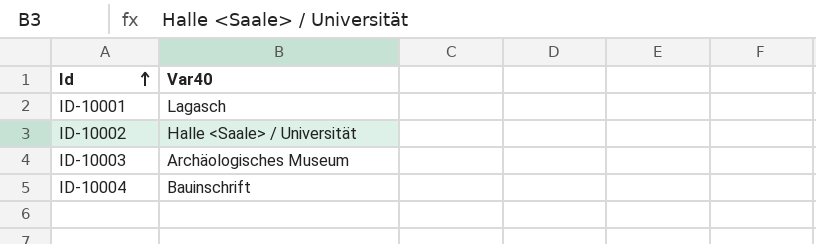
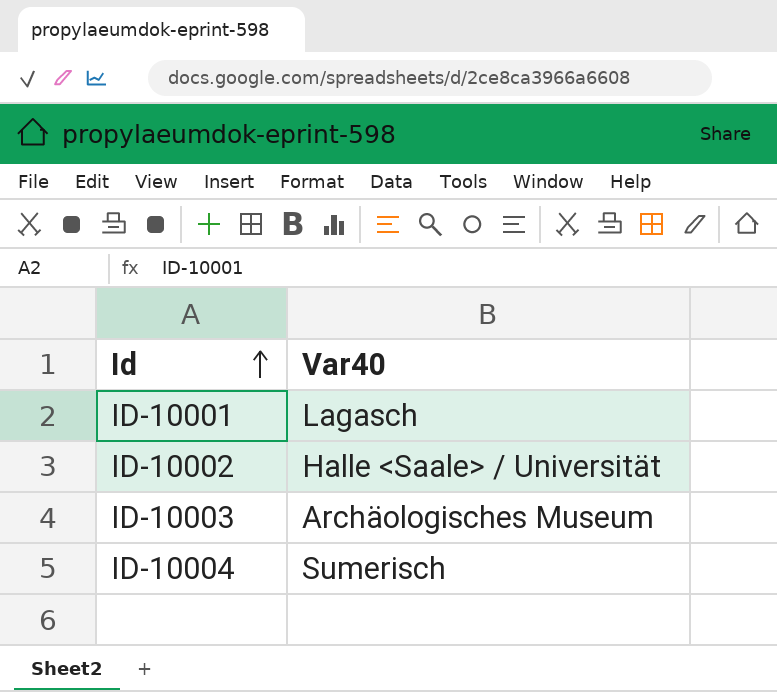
ID-10004 | Var40: Bauinschrift -> Sumerisch

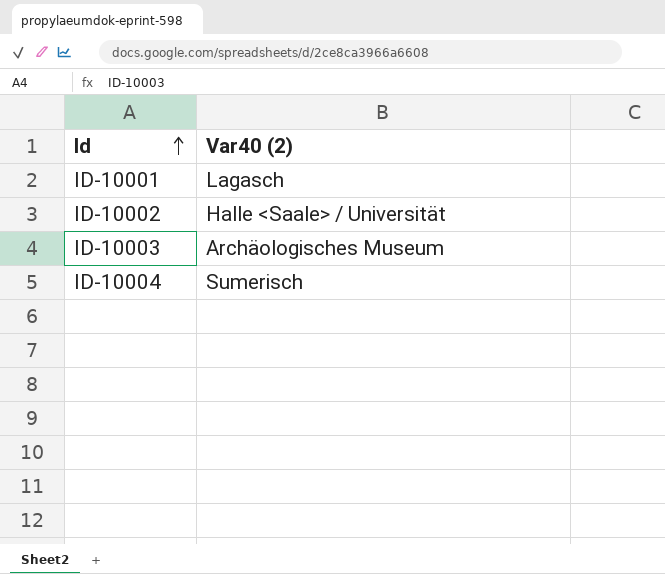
column name: Var40 -> Var40 (2)

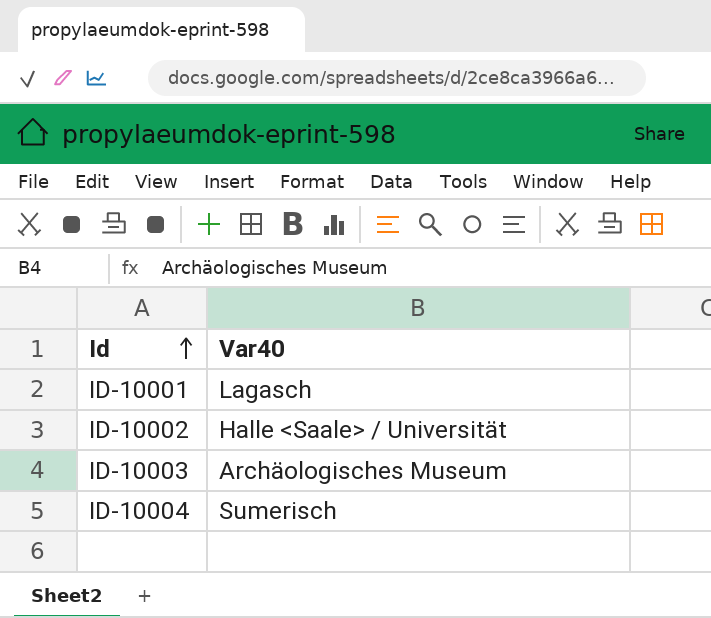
column name: Var40 (2) -> Var40

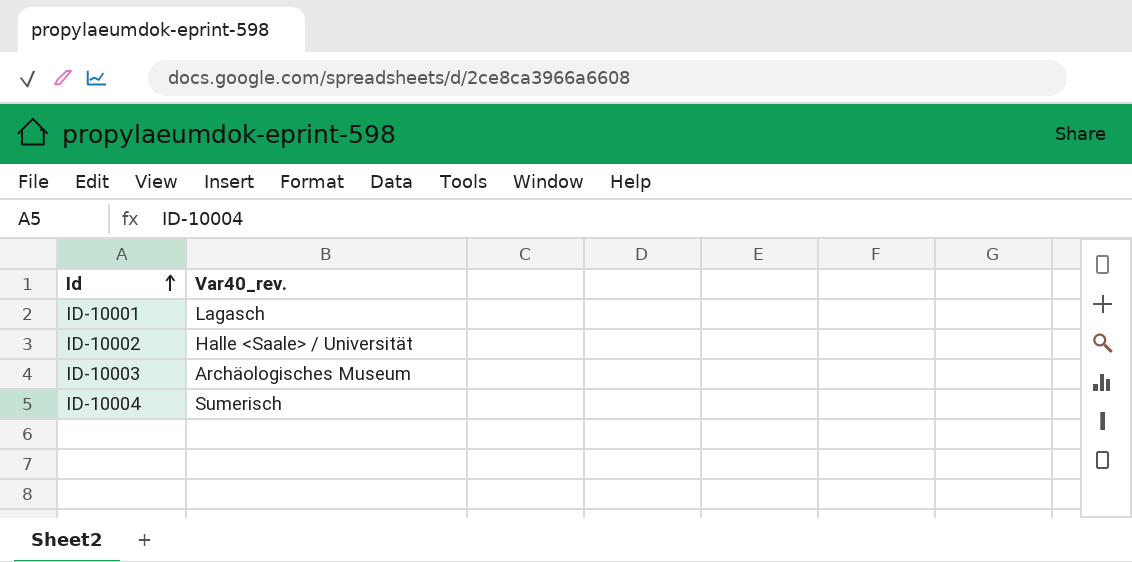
column name: Var40 -> Var40_rev.

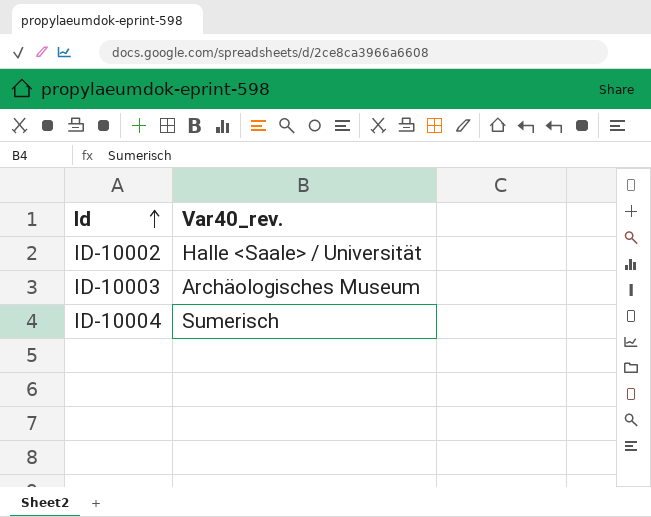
row ID-10001: Lagasch -> none

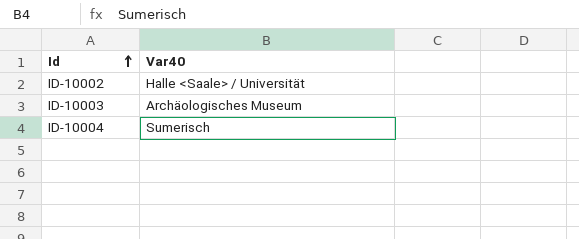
column name: Var40_rev. -> Var40

